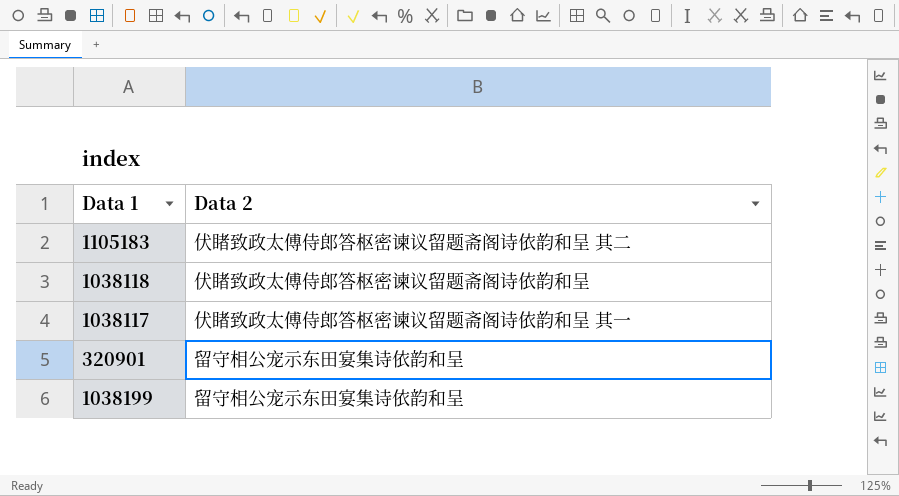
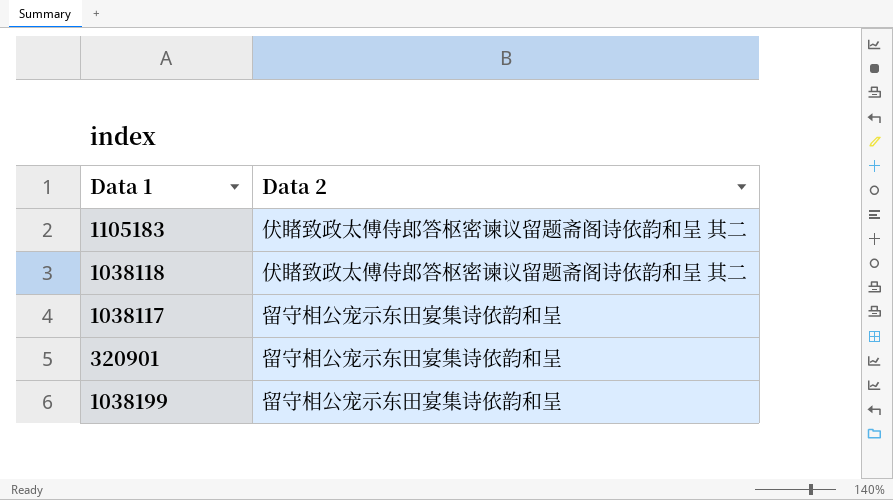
1038118 | Data 2: 伏睹致政太傅侍郎答枢密谏议留题斋阁诗依韵和呈 -> 伏睹致政太傅侍郎答枢密谏议留题斋阁诗依韵和呈 其二
1038117 | Data 2: 伏睹致政太傅侍郎答枢密谏议留题斋阁诗依韵和呈 其一 -> 留守相公宠示东田宴集诗依韵和呈

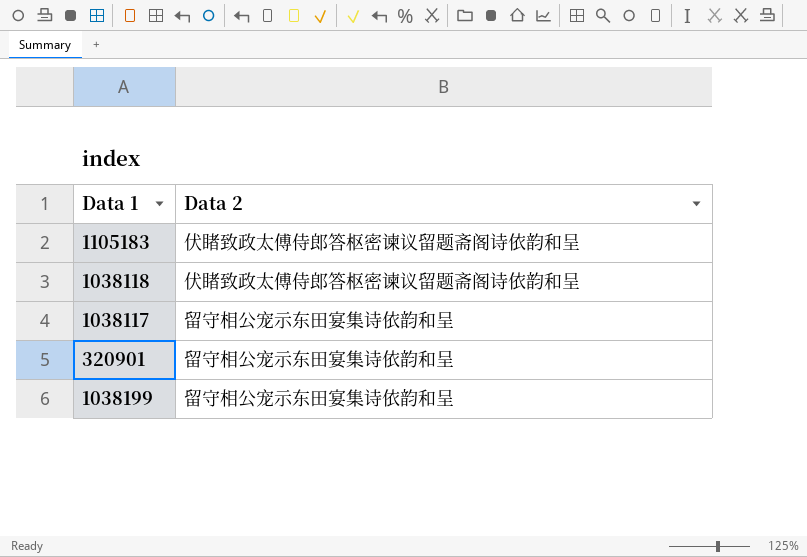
1105183 | Data 2: 伏睹致政太傅侍郎答枢密谏议留题斋阁诗依韵和呈 其二 -> 伏睹致政太傅侍郎答枢密谏议留题斋阁诗依韵和呈
1038118 | Data 2: 伏睹致政太傅侍郎答枢密谏议留题斋阁诗依韵和呈 其二 -> 伏睹致政太傅侍郎答枢密谏议留题斋阁诗依韵和呈

